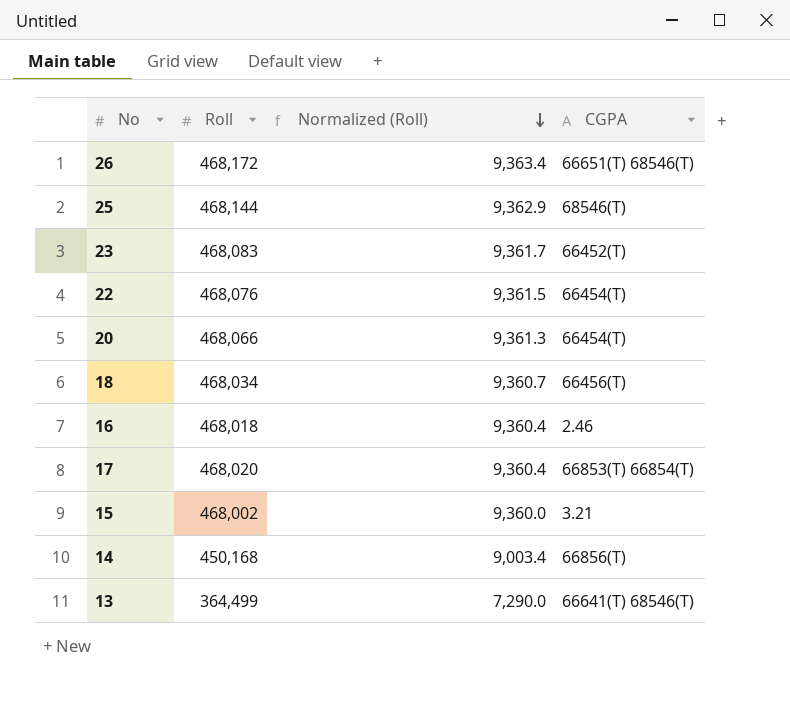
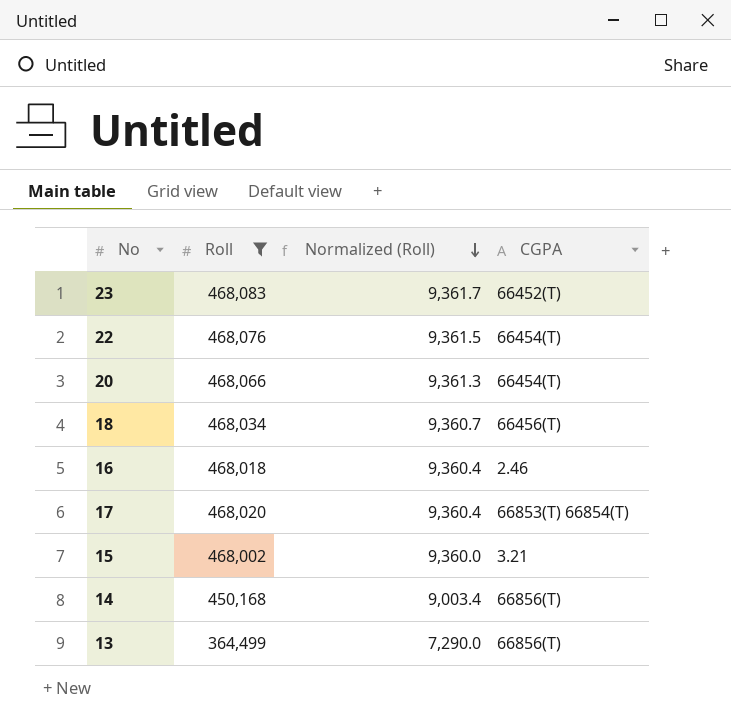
filter: none -> Roll <= 468,083
13 | CGPA: 66641(T) 68546(T) -> 66856(T)

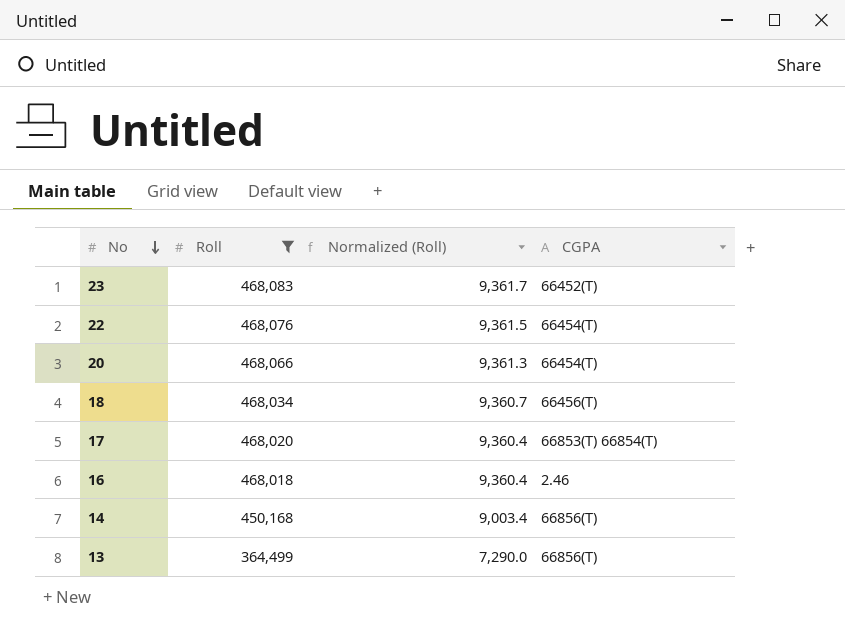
row order: Normalized (Roll) descending -> No descending
row 15: 468,002 | 9,360.0 | 3.21 -> none

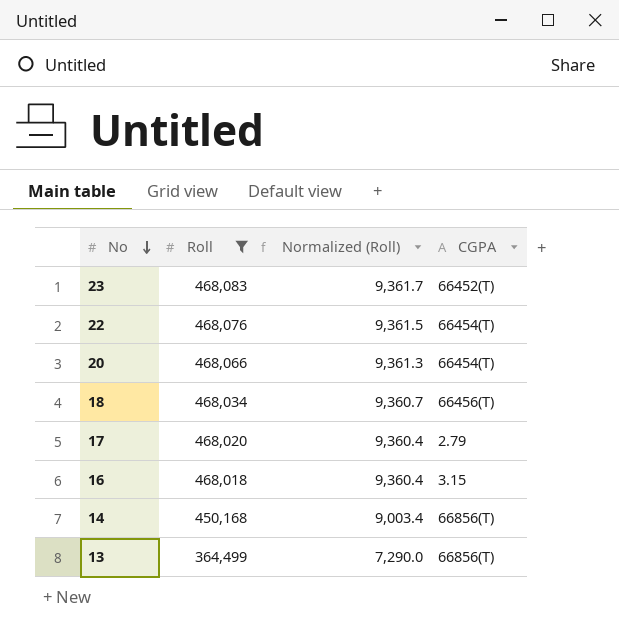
17 | CGPA: 66853(T) 66854(T) -> 2.79
16 | CGPA: 2.46 -> 3.15

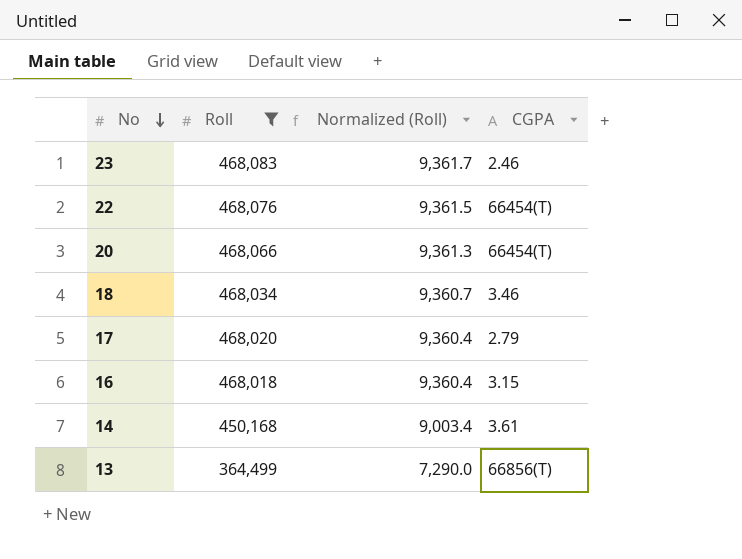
23 | CGPA: 66452(T) -> 2.46
18 | CGPA: 66456(T) -> 3.46
14 | CGPA: 66856(T) -> 3.61

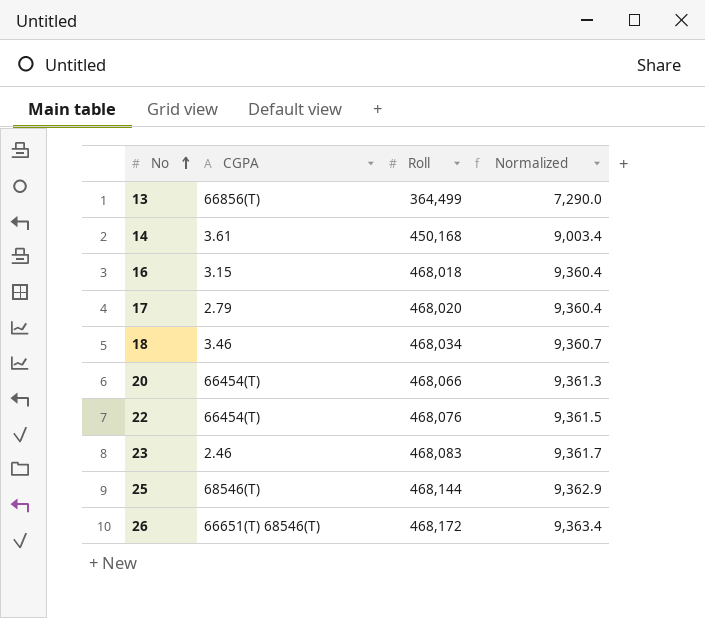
filter: Roll <= 468,083 -> none
row order: No descending -> No ascending
column CGPA | position: 4 -> 2
column name: Normalized (Roll) -> Normalized

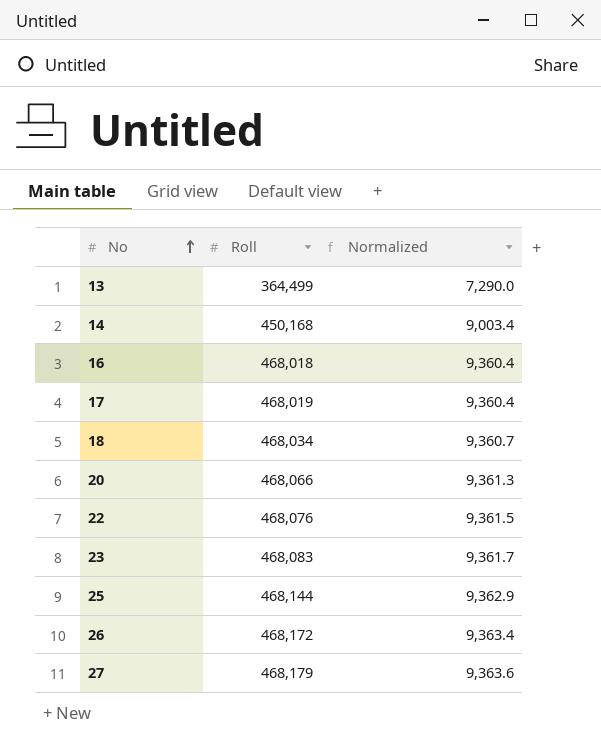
column CGPA | position: 2 -> none
17 | Roll: 468,020 -> 468,019
row 27: none -> 468,179 | 9,363.6

